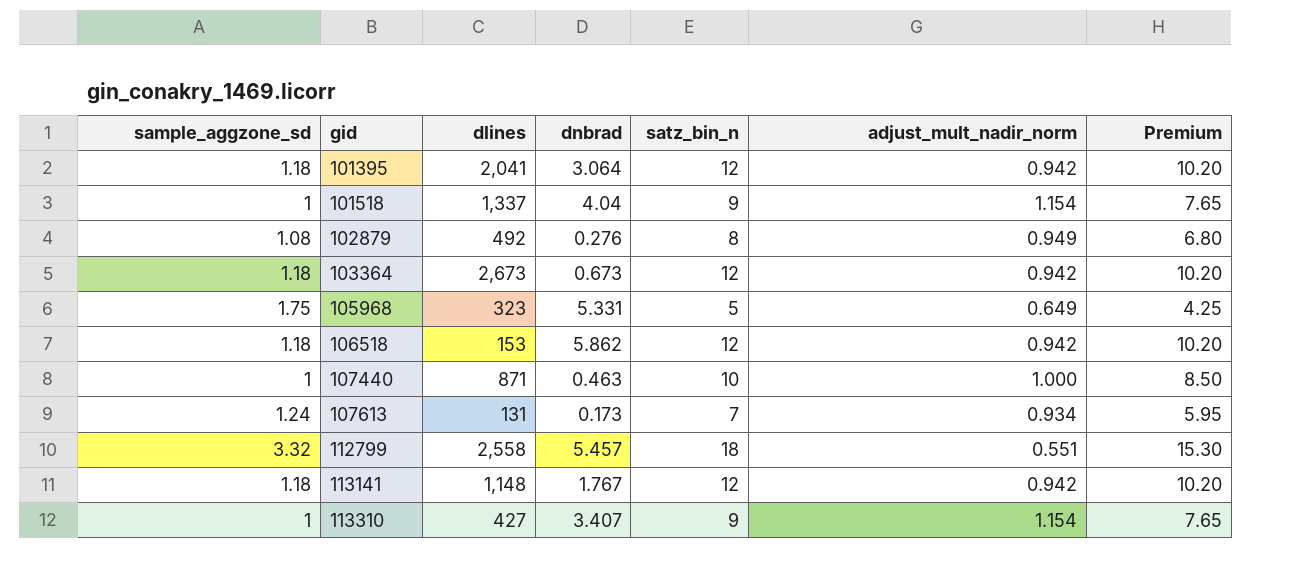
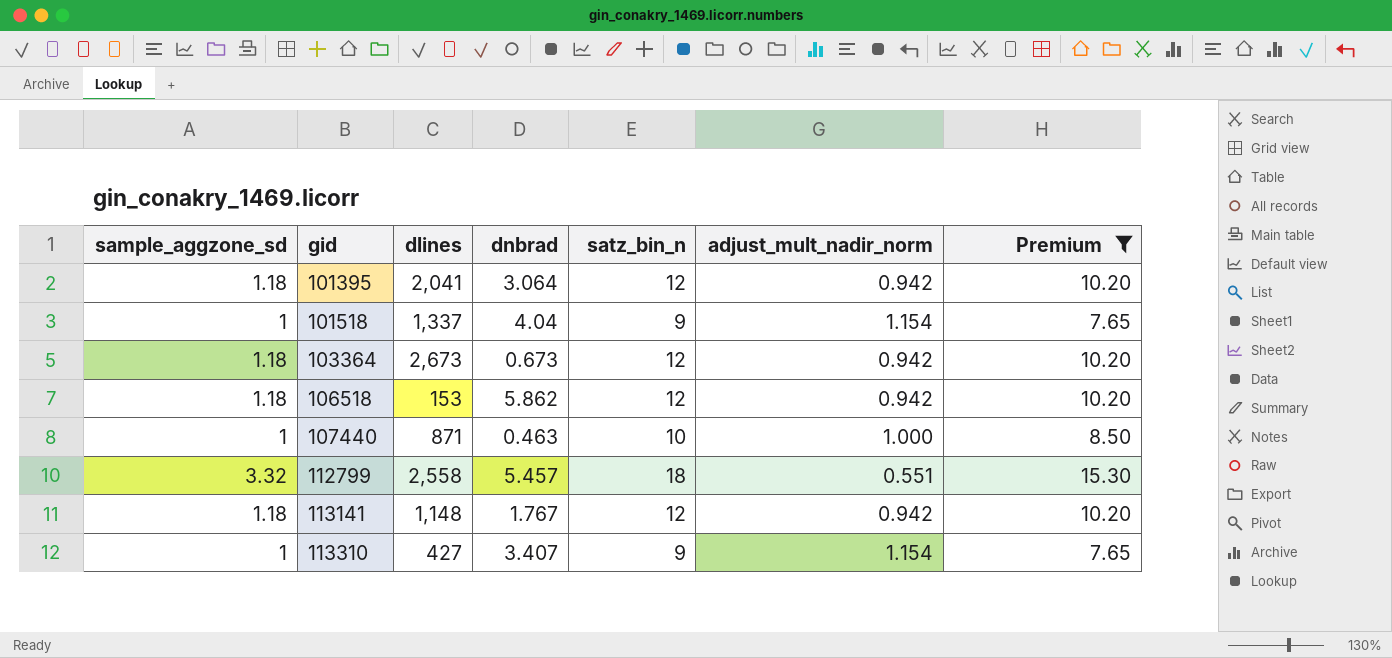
filter: none -> Premium >= 7.65

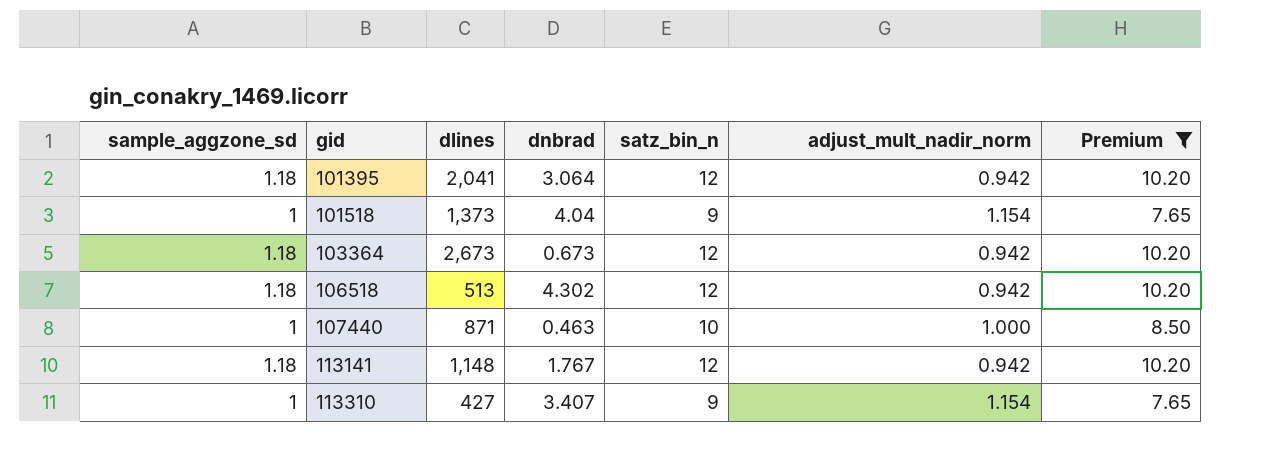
row 112799: 3.32 | 2,558 | 5.457 | 18 | 0.551 | 15.30 -> none
101518 | dlines: 1,337 -> 1,373
106518 | dlines: 153 -> 513
106518 | dnbrad: 5.862 -> 4.302

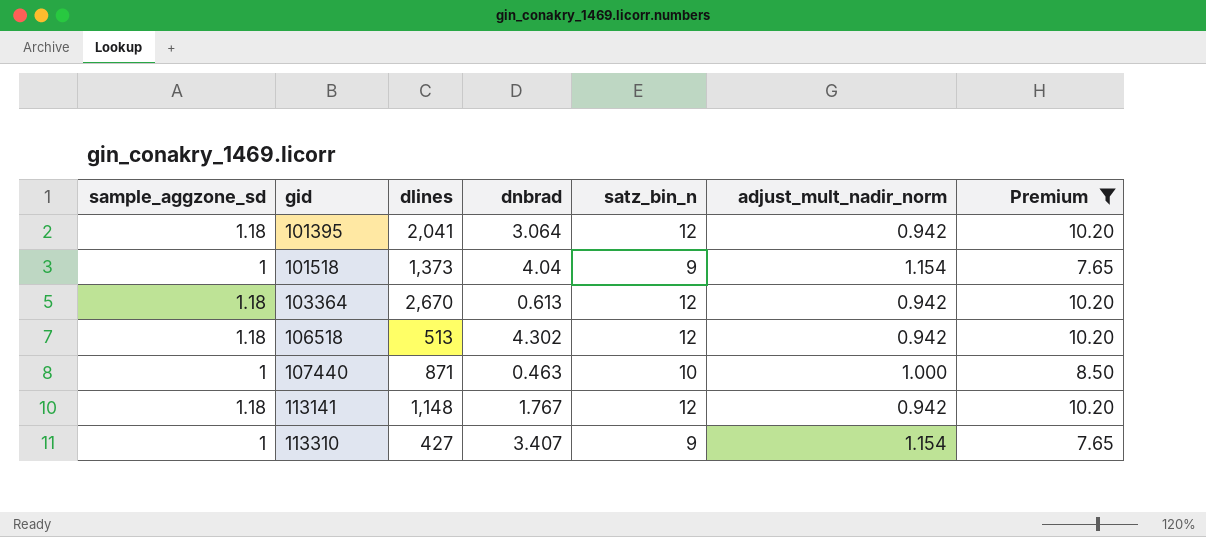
103364 | dlines: 2,673 -> 2,670
103364 | dnbrad: 0.673 -> 0.613

